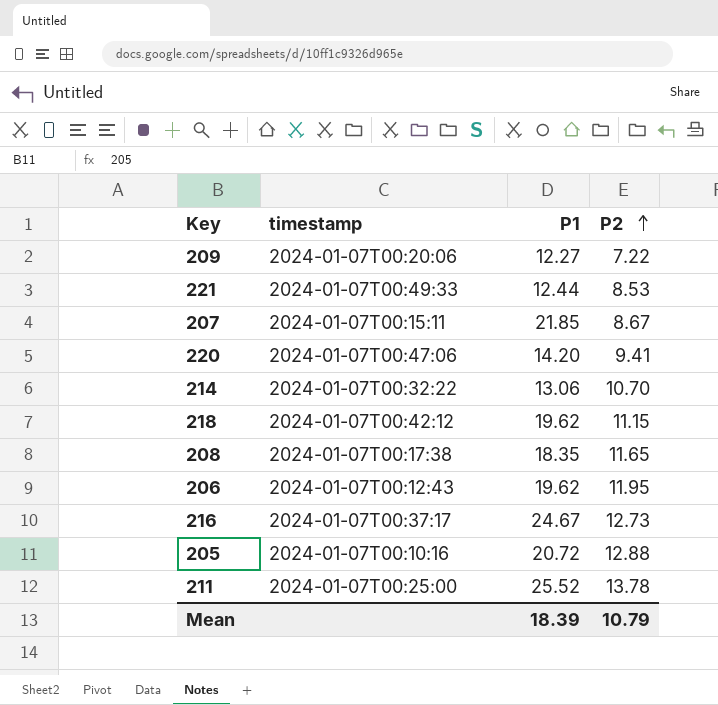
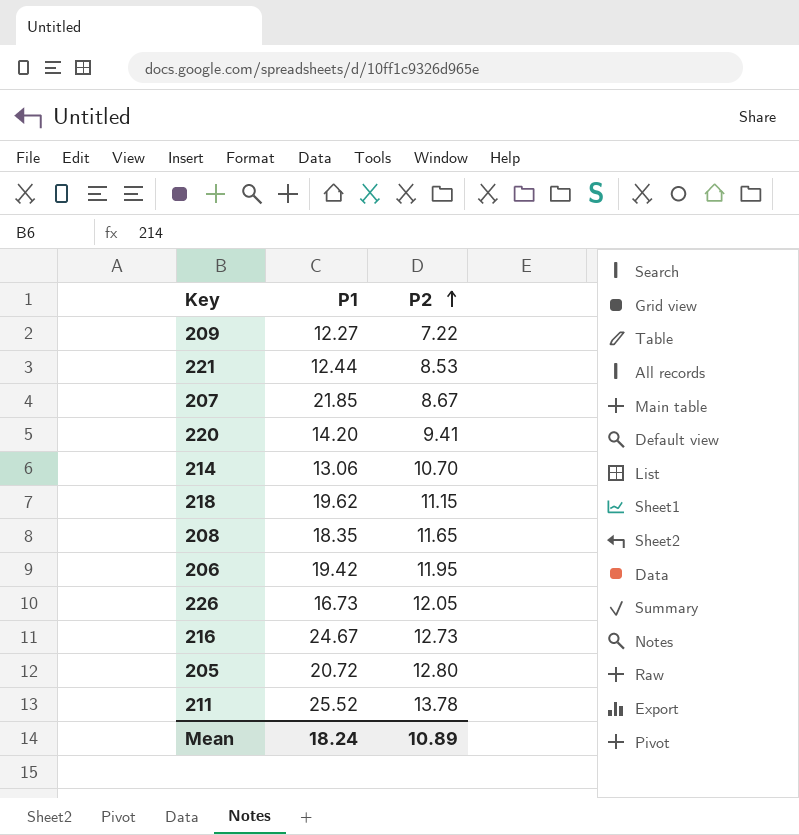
column timestamp | position: 2 -> none
206 | P1: 19.62 -> 19.42
row 226: none -> 16.73 | 12.05
205 | P2: 12.88 -> 12.80
Mean | P1: 18.39 -> 18.24
Mean | P2: 10.79 -> 10.89

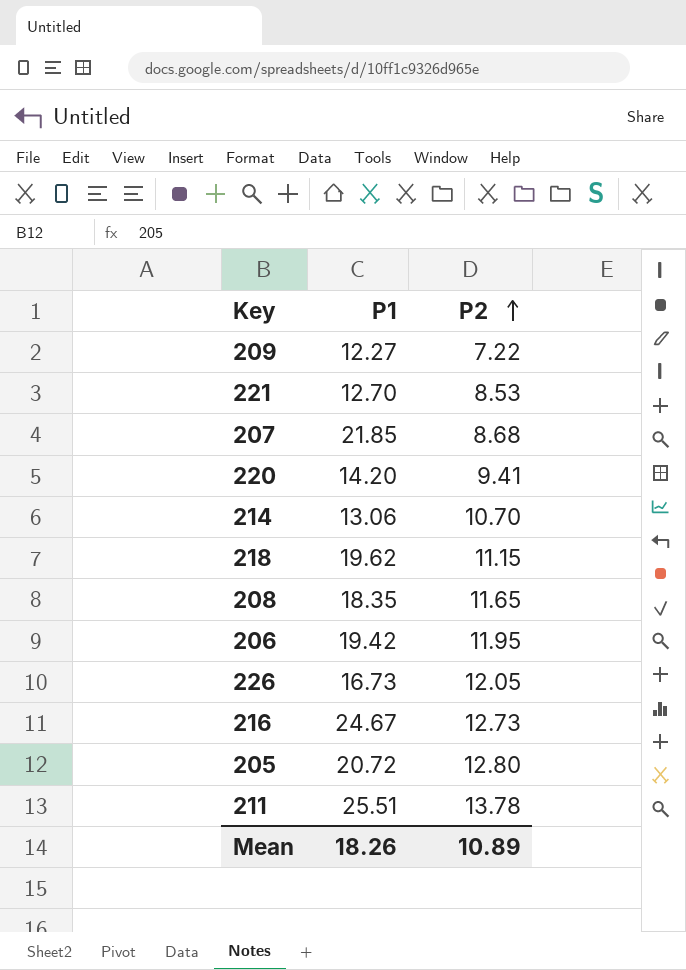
221 | P1: 12.44 -> 12.70
207 | P2: 8.67 -> 8.68
211 | P1: 25.52 -> 25.51
Mean | P1: 18.24 -> 18.26

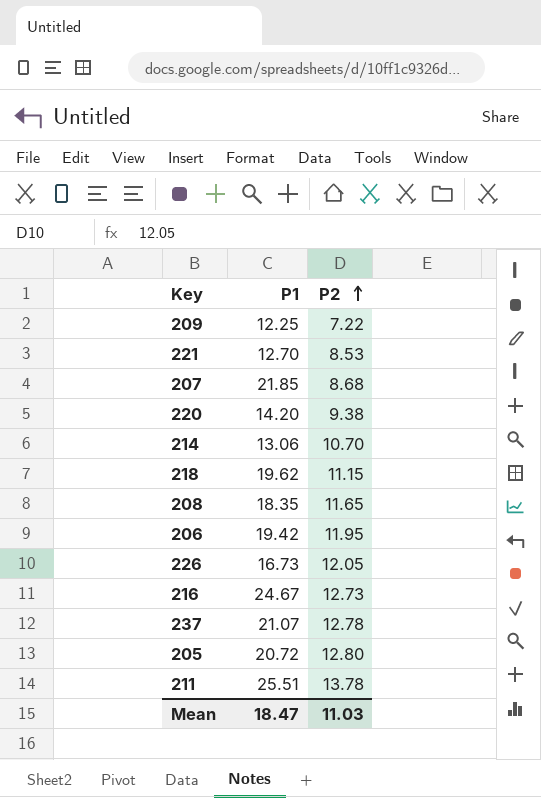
209 | P1: 12.27 -> 12.25
220 | P2: 9.41 -> 9.38
row 237: none -> 21.07 | 12.78
Mean | P1: 18.26 -> 18.47
Mean | P2: 10.89 -> 11.03

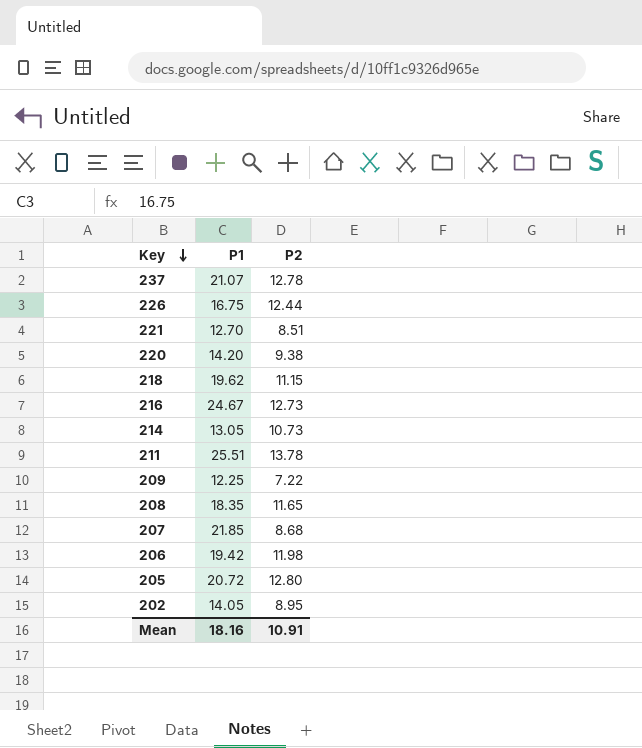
row order: P2 ascending -> Key descending
226 | P1: 16.73 -> 16.75
226 | P2: 12.05 -> 12.44
221 | P2: 8.53 -> 8.51
214 | P1: 13.06 -> 13.05
214 | P2: 10.70 -> 10.73
206 | P2: 11.95 -> 11.98
row 202: none -> 14.05 | 8.95
Mean | P1: 18.47 -> 18.16
Mean | P2: 11.03 -> 10.91

